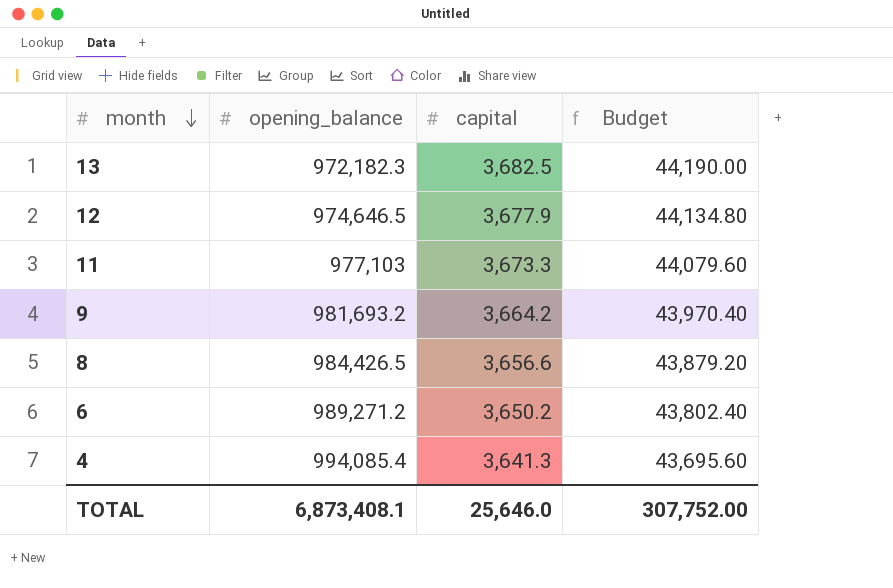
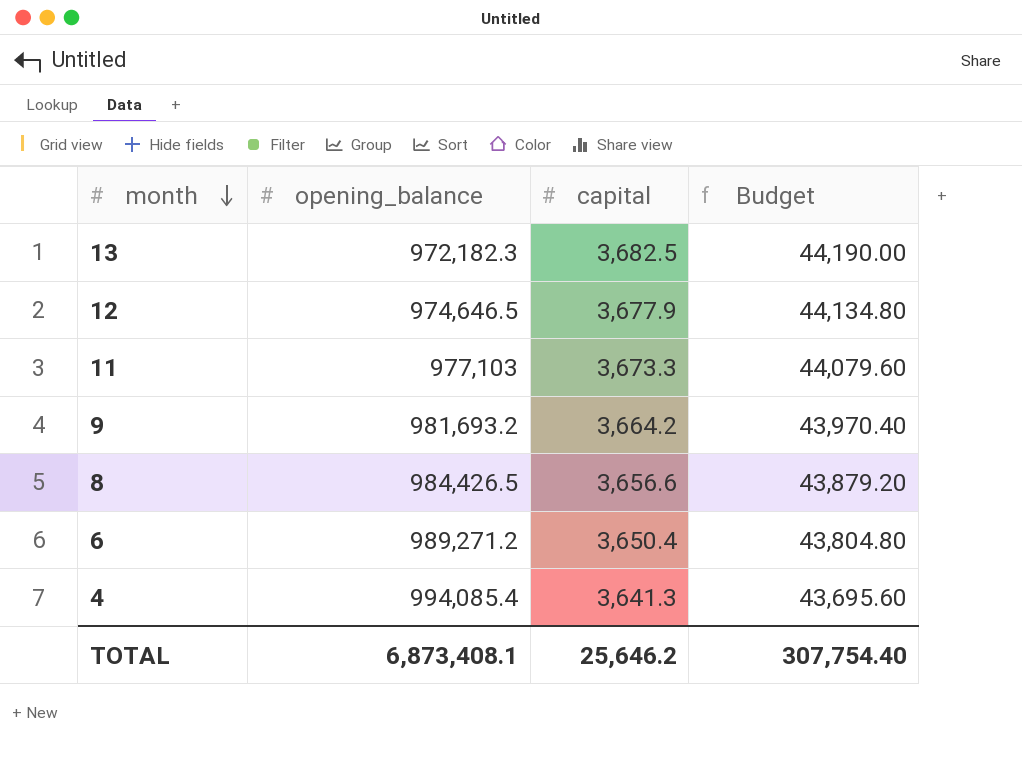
6 | capital: 3,650.2 -> 3,650.4
6 | Budget: 43,802.40 -> 43,804.80
TOTAL | capital: 25,646.0 -> 25,646.2
TOTAL | Budget: 307,752.00 -> 307,754.40

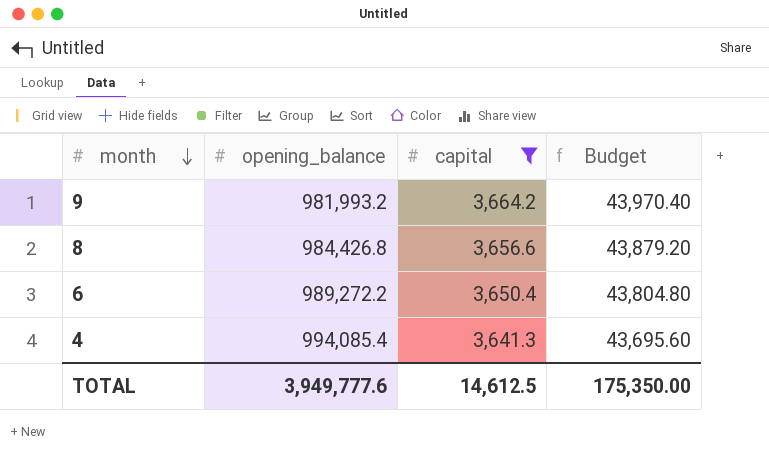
filter: none -> capital <= 3,664.2
9 | opening_balance: 981,693.2 -> 981,993.2
8 | opening_balance: 984,426.5 -> 984,426.8
6 | opening_balance: 989,271.2 -> 989,272.2
TOTAL | opening_balance: 6,873,408.1 -> 3,949,777.6
TOTAL | capital: 25,646.2 -> 14,612.5
TOTAL | Budget: 307,754.40 -> 175,350.00

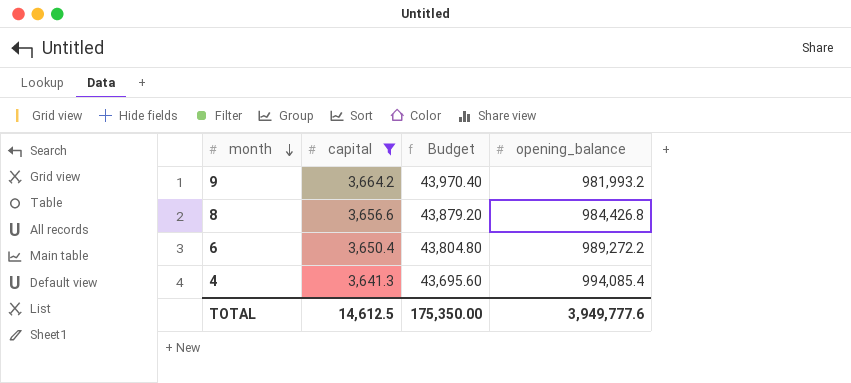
column opening_balance | position: 2 -> 4

